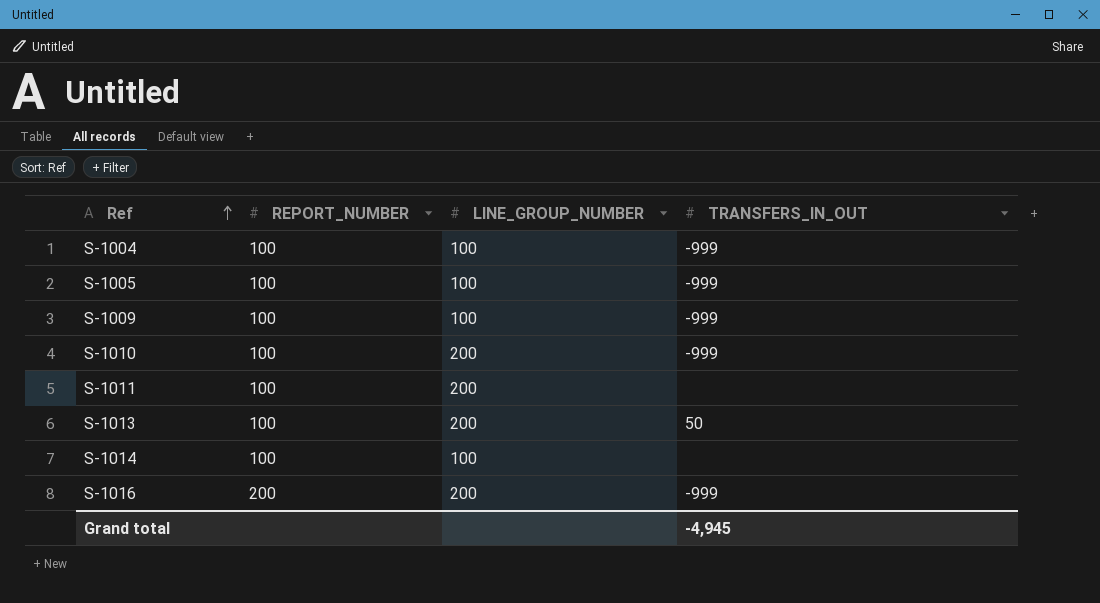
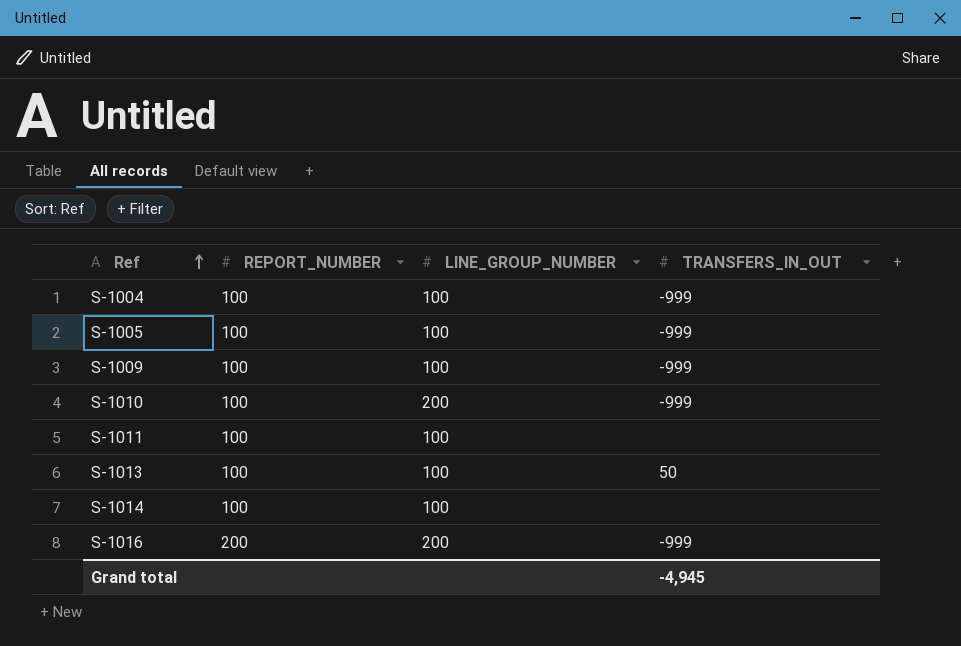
S-1011 | LINE_GROUP_NUMBER: 200 -> 100
S-1013 | LINE_GROUP_NUMBER: 200 -> 100

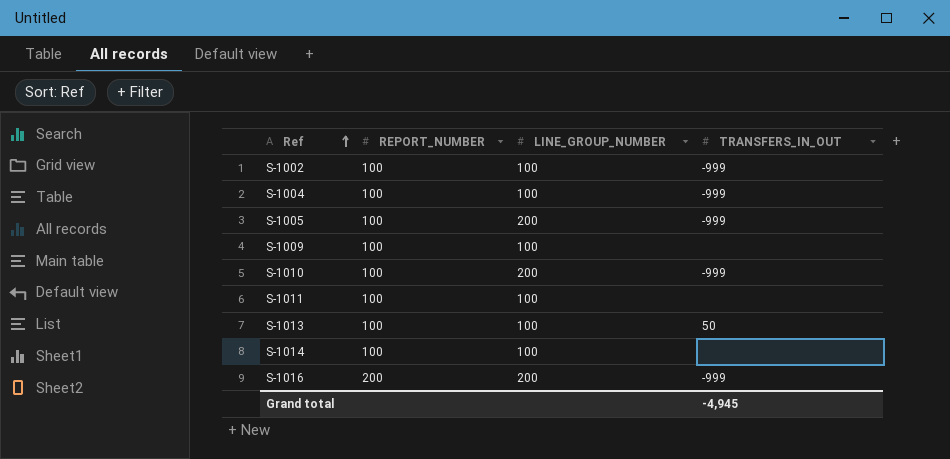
row S-1002: none -> 100 | 100 | -999
S-1005 | LINE_GROUP_NUMBER: 100 -> 200
S-1009 | TRANSFERS_IN_OUT: -999 -> none

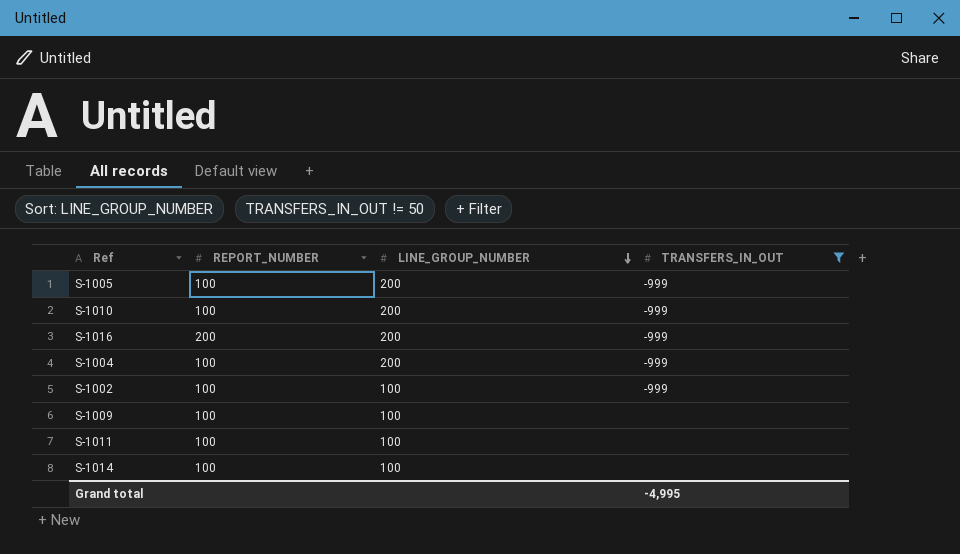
filter: none -> TRANSFERS_IN_OUT != 50
row order: Ref ascending -> LINE_GROUP_NUMBER descending
S-1004 | LINE_GROUP_NUMBER: 100 -> 200
Grand total | TRANSFERS_IN_OUT: -4,945 -> -4,995

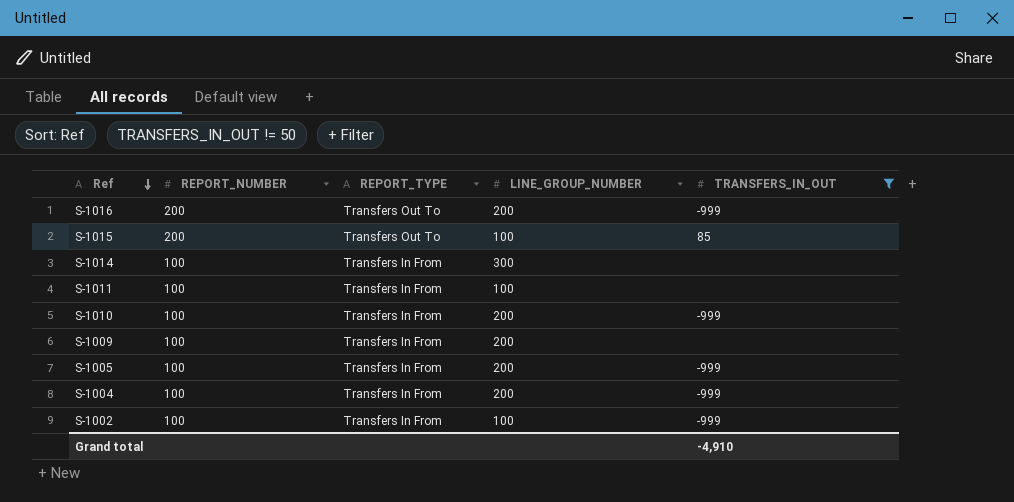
row order: LINE_GROUP_NUMBER descending -> Ref descending
column REPORT_TYPE | position: none -> 3
row S-1015: none -> 200 | Transfers Out To | 100 | 85
S-1014 | LINE_GROUP_NUMBER: 100 -> 300
S-1009 | LINE_GROUP_NUMBER: 100 -> 200
Grand total | TRANSFERS_IN_OUT: -4,995 -> -4,910

